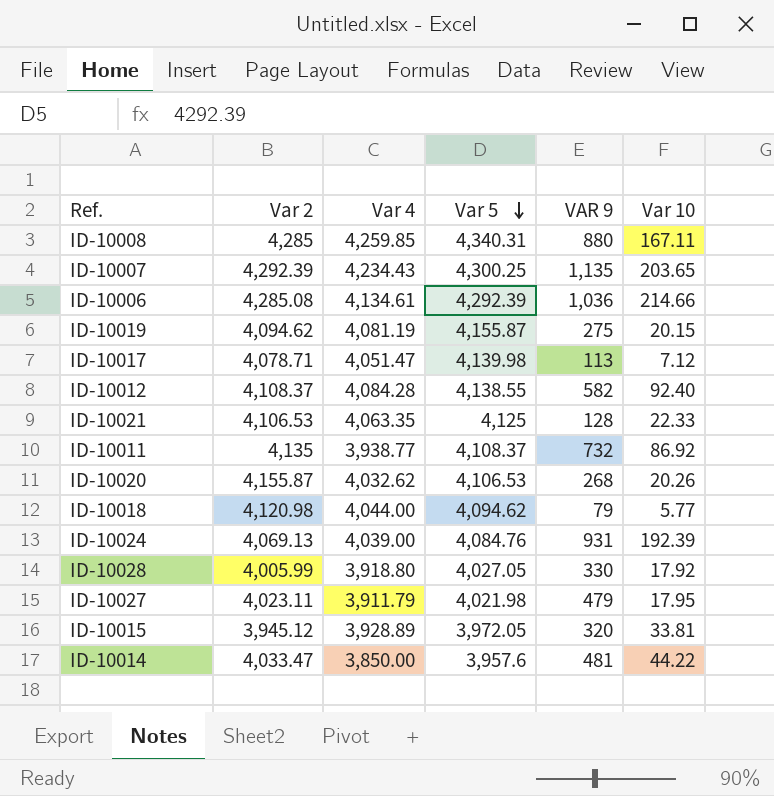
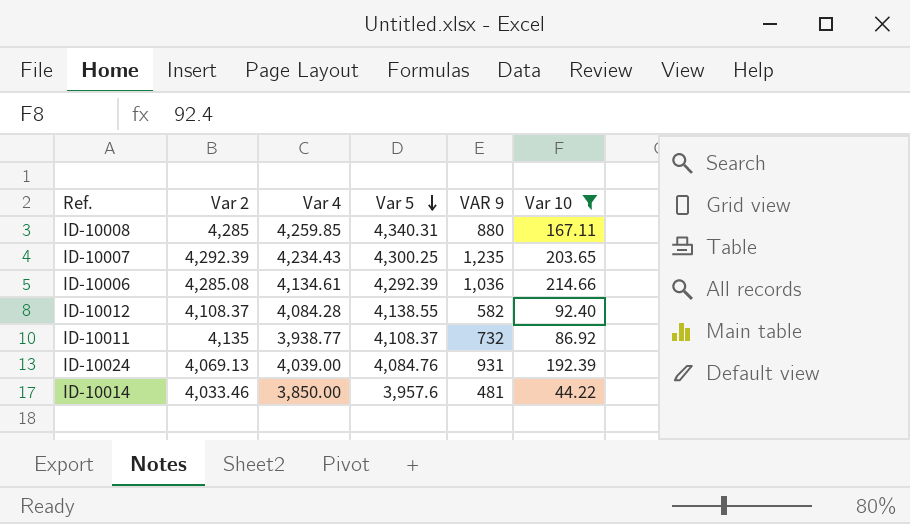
filter: none -> Var 10 >= 44.22
ID-10007 | VAR 9: 1,135 -> 1,235
ID-10014 | Var 2: 4,033.47 -> 4,033.46

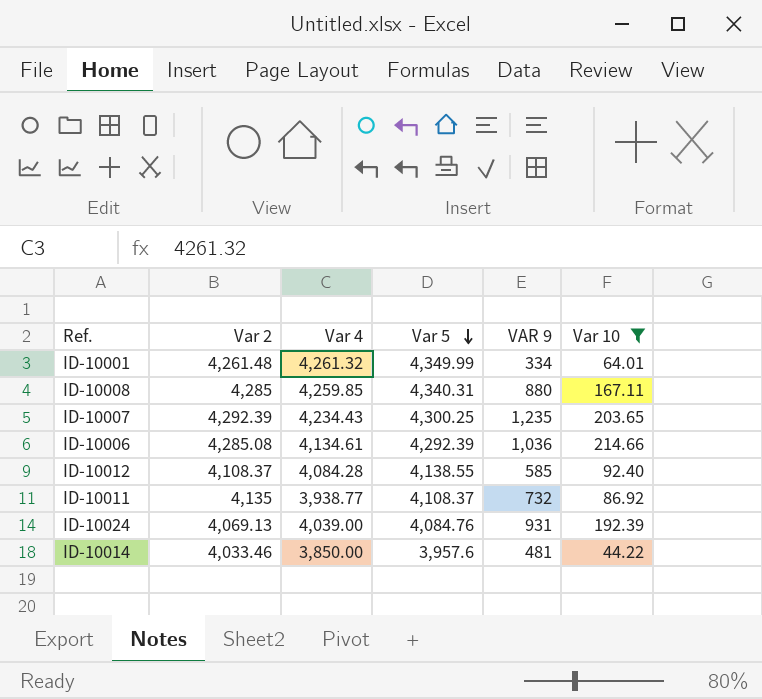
row ID-10001: none -> 4,261.48 | 4,261.32 | 4,349.99 | 334 | 64.01
ID-10012 | VAR 9: 582 -> 585

